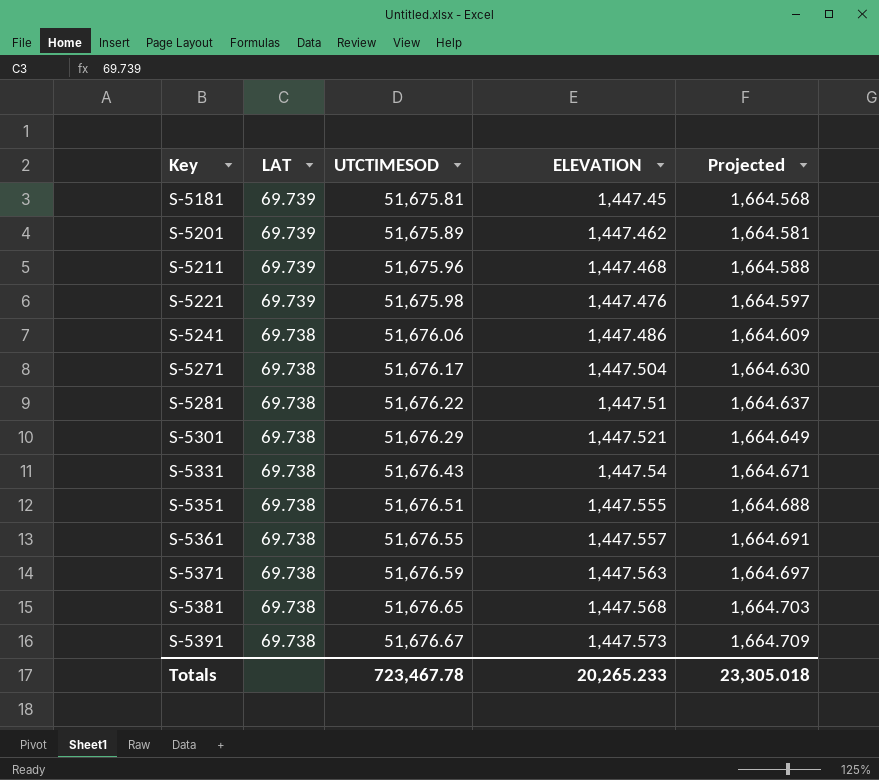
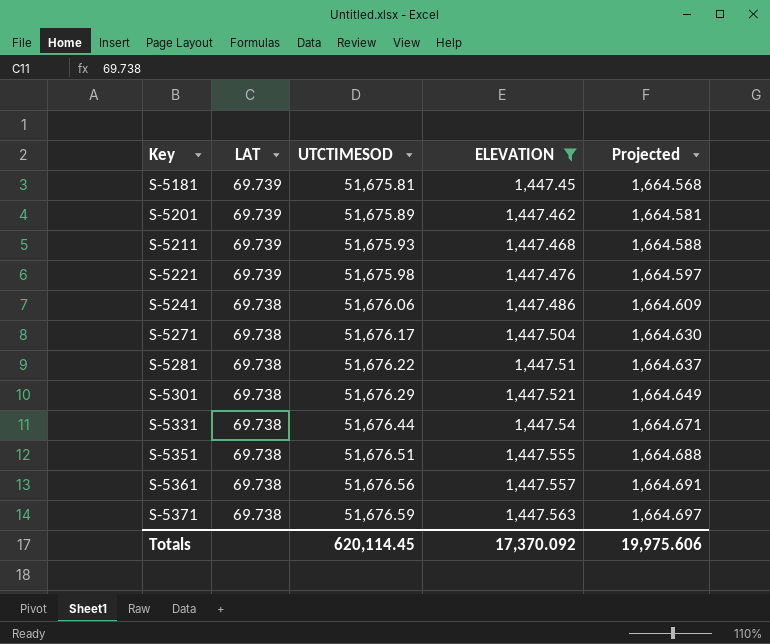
filter: none -> ELEVATION <= 1,447.563
S-5211 | UTCTIMESOD: 51,675.96 -> 51,675.93
S-5331 | UTCTIMESOD: 51,676.43 -> 51,676.44
S-5361 | UTCTIMESOD: 51,676.55 -> 51,676.56
Totals | UTCTIMESOD: 723,467.78 -> 620,114.45
Totals | ELEVATION: 20,265.233 -> 17,370.092
Totals | Projected: 23,305.018 -> 19,975.606

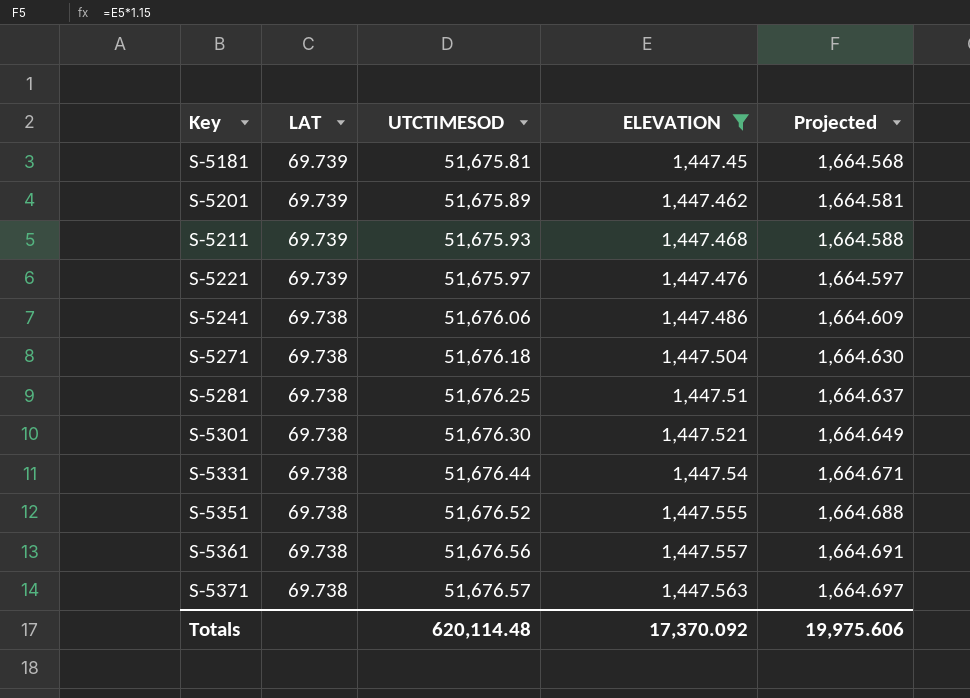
S-5221 | UTCTIMESOD: 51,675.98 -> 51,675.97
S-5271 | UTCTIMESOD: 51,676.17 -> 51,676.18
S-5281 | UTCTIMESOD: 51,676.22 -> 51,676.25
S-5301 | UTCTIMESOD: 51,676.29 -> 51,676.30
S-5351 | UTCTIMESOD: 51,676.51 -> 51,676.52
S-5371 | UTCTIMESOD: 51,676.59 -> 51,676.57
Totals | UTCTIMESOD: 620,114.45 -> 620,114.48

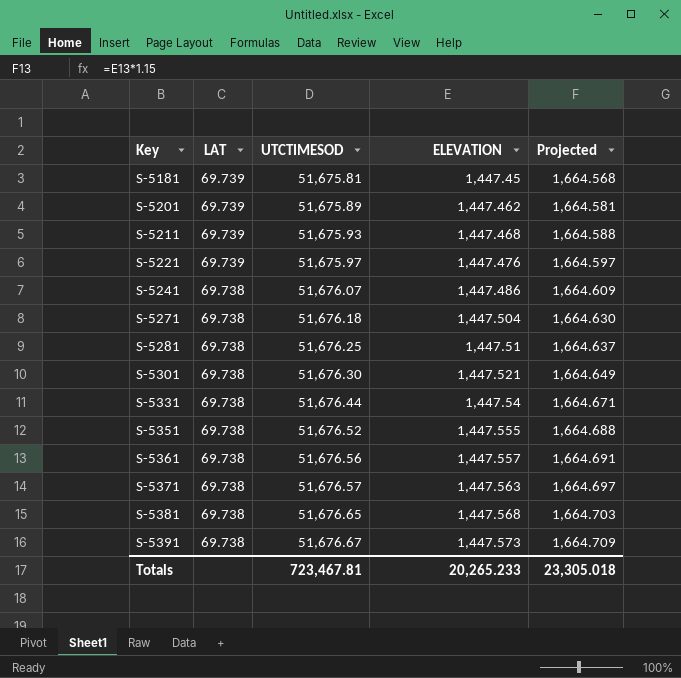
filter: ELEVATION <= 1,447.563 -> none
S-5241 | UTCTIMESOD: 51,676.06 -> 51,676.07
Totals | UTCTIMESOD: 620,114.48 -> 723,467.81
Totals | ELEVATION: 17,370.092 -> 20,265.233
Totals | Projected: 19,975.606 -> 23,305.018

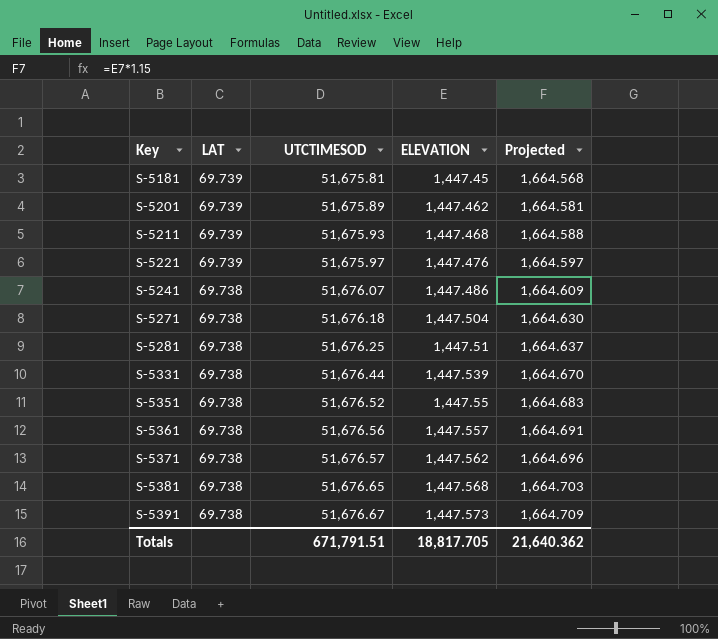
row S-5301: 69.738 | 51,676.30 | 1,447.521 | 1,664.649 -> none
S-5331 | ELEVATION: 1,447.54 -> 1,447.539
S-5331 | Projected: 1,664.671 -> 1,664.670
S-5351 | ELEVATION: 1,447.555 -> 1,447.55
S-5351 | Projected: 1,664.688 -> 1,664.683
S-5371 | ELEVATION: 1,447.563 -> 1,447.562
S-5371 | Projected: 1,664.697 -> 1,664.696
Totals | UTCTIMESOD: 723,467.81 -> 671,791.51
Totals | ELEVATION: 20,265.233 -> 18,817.705
Totals | Projected: 23,305.018 -> 21,640.362

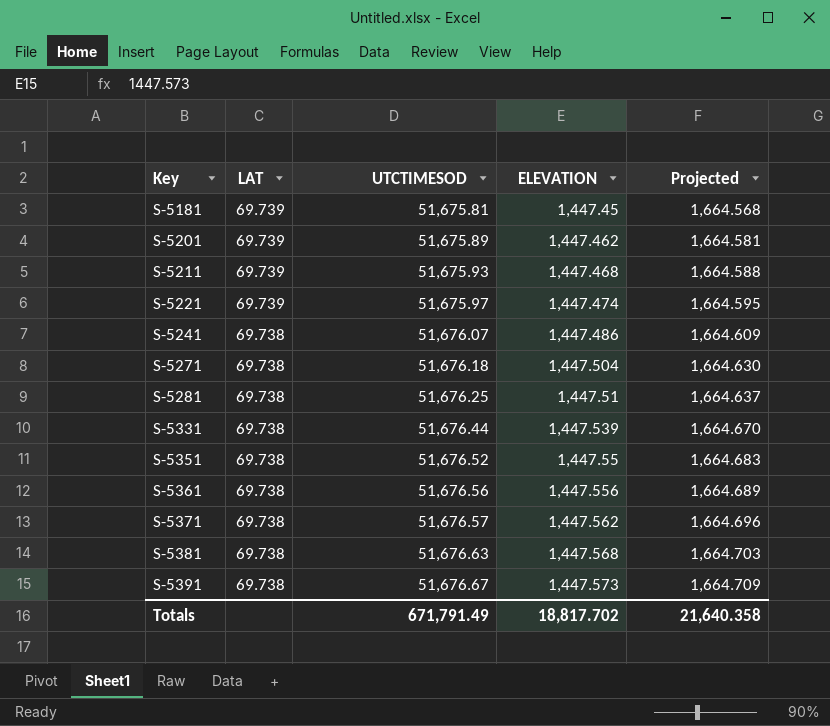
S-5221 | ELEVATION: 1,447.476 -> 1,447.474
S-5221 | Projected: 1,664.597 -> 1,664.595
S-5361 | ELEVATION: 1,447.557 -> 1,447.556
S-5361 | Projected: 1,664.691 -> 1,664.689
S-5381 | UTCTIMESOD: 51,676.65 -> 51,676.63
Totals | UTCTIMESOD: 671,791.51 -> 671,791.49
Totals | ELEVATION: 18,817.705 -> 18,817.702
Totals | Projected: 21,640.362 -> 21,640.358

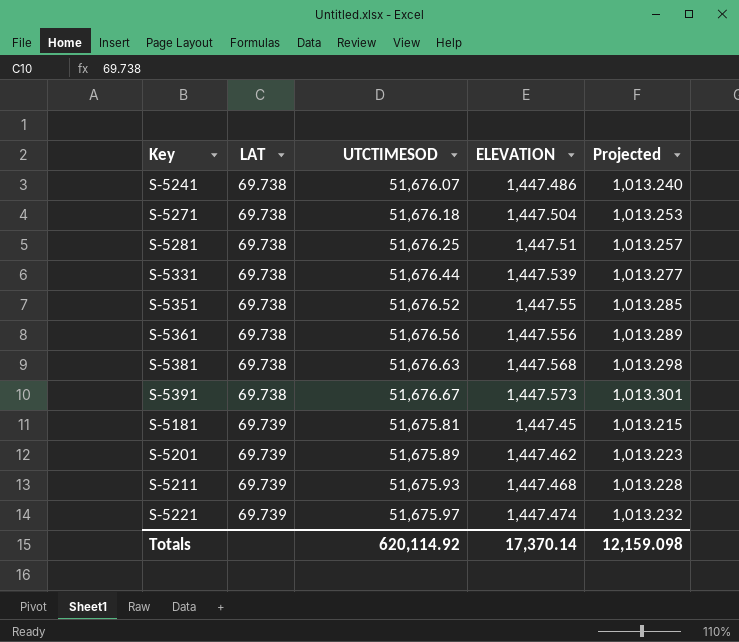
row order: Key ascending -> LAT ascending
column Projected | formula: [ELEVATION] * 1.15 -> [ELEVATION] * 0.7
row S-5371: 69.738 | 51,676.57 | 1,447.562 | 1,664.696 -> none
Totals | UTCTIMESOD: 671,791.49 -> 620,114.92
Totals | ELEVATION: 18,817.702 -> 17,370.14
Totals | Projected: 21,640.358 -> 12,159.098

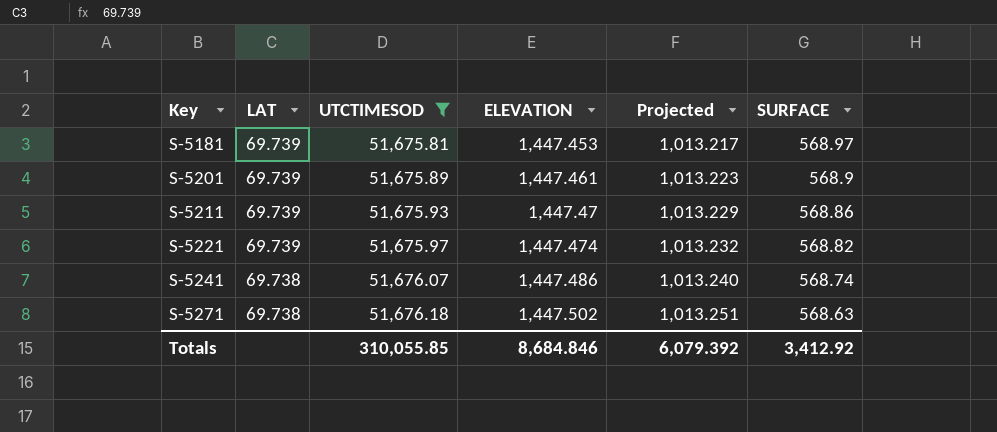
filter: none -> UTCTIMESOD <= 51,676.18
row order: LAT ascending -> Key ascending
column SURFACE | position: none -> 6
S-5181 | ELEVATION: 1,447.45 -> 1,447.453
S-5181 | Projected: 1,013.215 -> 1,013.217
S-5201 | ELEVATION: 1,447.462 -> 1,447.461
S-5211 | ELEVATION: 1,447.468 -> 1,447.47
S-5211 | Projected: 1,013.228 -> 1,013.229
S-5271 | ELEVATION: 1,447.504 -> 1,447.502
S-5271 | Projected: 1,013.253 -> 1,013.251
Totals | UTCTIMESOD: 620,114.92 -> 310,055.85
Totals | ELEVATION: 17,370.14 -> 8,684.846
Totals | Projected: 12,159.098 -> 6,079.392

